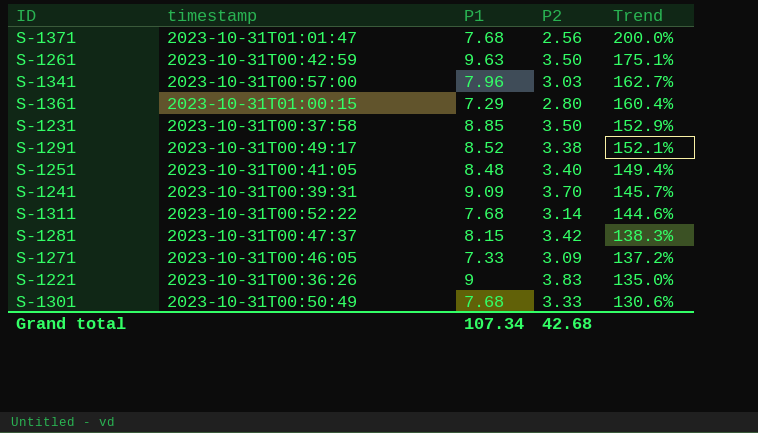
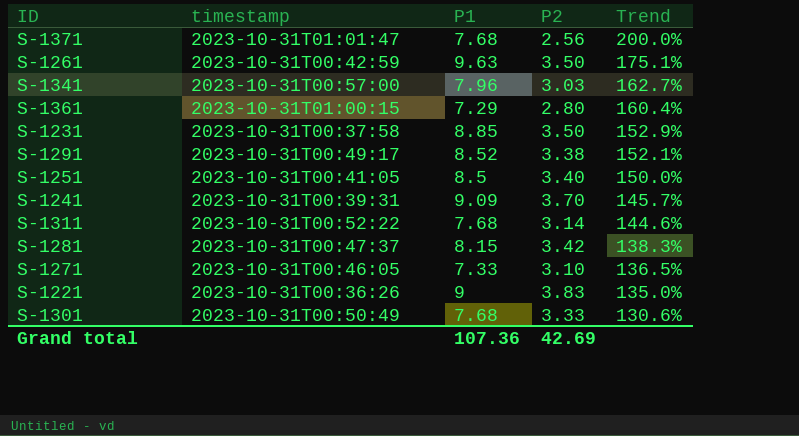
S-1251 | P1: 8.48 -> 8.5
S-1251 | Trend: 149.4% -> 150.0%
S-1271 | P2: 3.09 -> 3.10
S-1271 | Trend: 137.2% -> 136.5%
Grand total | P1: 107.34 -> 107.36
Grand total | P2: 42.68 -> 42.69

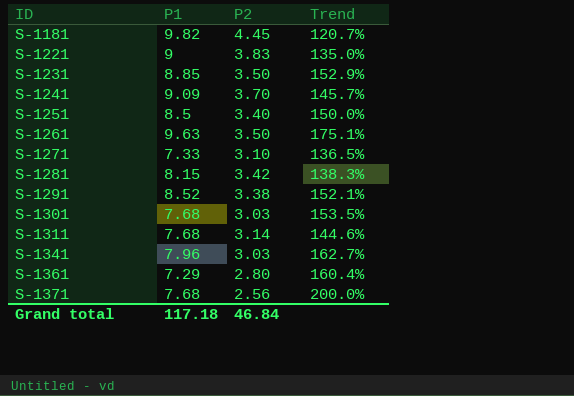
row order: Trend descending -> ID ascending
column timestamp | position: 2 -> none
row S-1181: none -> 9.82 | 4.45 | 120.7%
S-1301 | P2: 3.33 -> 3.03
S-1301 | Trend: 130.6% -> 153.5%
Grand total | P1: 107.36 -> 117.18
Grand total | P2: 42.69 -> 46.84

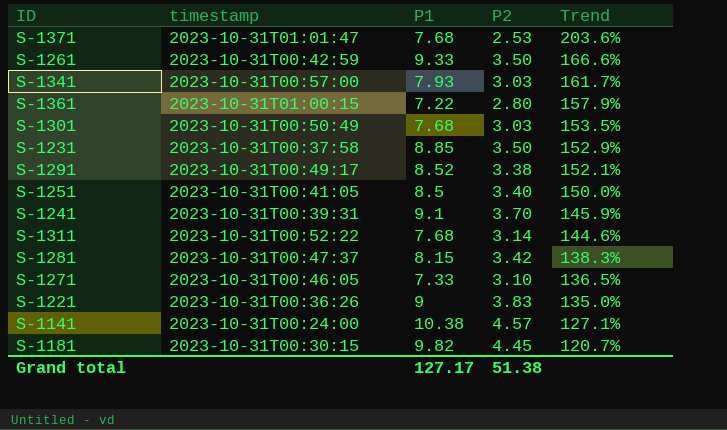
row order: ID ascending -> Trend descending
column timestamp | position: none -> 2
S-1371 | P2: 2.56 -> 2.53
S-1371 | Trend: 200.0% -> 203.6%
S-1261 | P1: 9.63 -> 9.33
S-1261 | Trend: 175.1% -> 166.6%
S-1341 | P1: 7.96 -> 7.93
S-1341 | Trend: 162.7% -> 161.7%
S-1361 | P1: 7.29 -> 7.22
S-1361 | Trend: 160.4% -> 157.9%
S-1241 | P1: 9.09 -> 9.1
S-1241 | Trend: 145.7% -> 145.9%
row S-1141: none -> 2023-10-31T00:24:00 | 10.38 | 4.57 | 127.1%
Grand total | P1: 117.18 -> 127.17
Grand total | P2: 46.84 -> 51.38

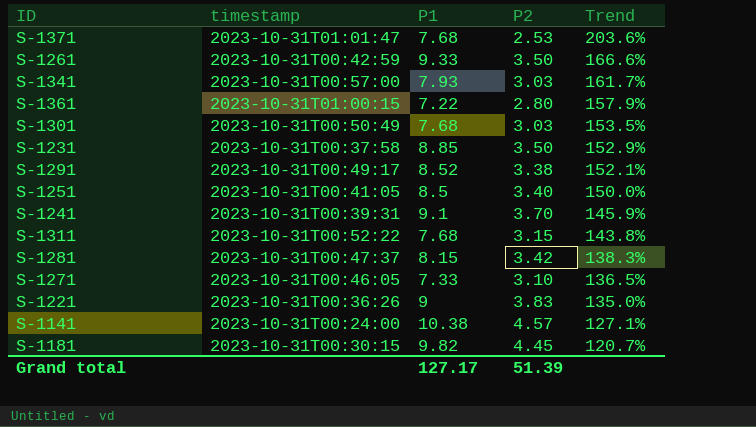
S-1311 | P2: 3.14 -> 3.15
S-1311 | Trend: 144.6% -> 143.8%
Grand total | P2: 51.38 -> 51.39

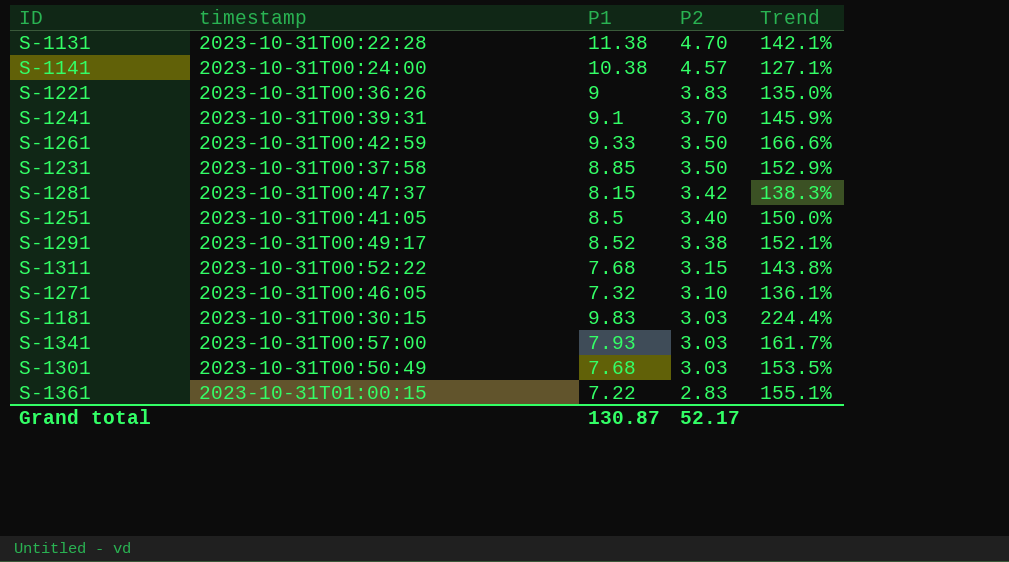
row order: Trend descending -> P2 descending
row S-1371: 2023-10-31T01:01:47 | 7.68 | 2.53 | 203.6% -> none
row S-1131: none -> 2023-10-31T00:22:28 | 11.38 | 4.70 | 142.1%
S-1271 | P1: 7.33 -> 7.32
S-1271 | Trend: 136.5% -> 136.1%
S-1181 | P1: 9.82 -> 9.83
S-1181 | P2: 4.45 -> 3.03
S-1181 | Trend: 120.7% -> 224.4%
S-1361 | P2: 2.80 -> 2.83
S-1361 | Trend: 157.9% -> 155.1%
Grand total | P1: 127.17 -> 130.87
Grand total | P2: 51.39 -> 52.17

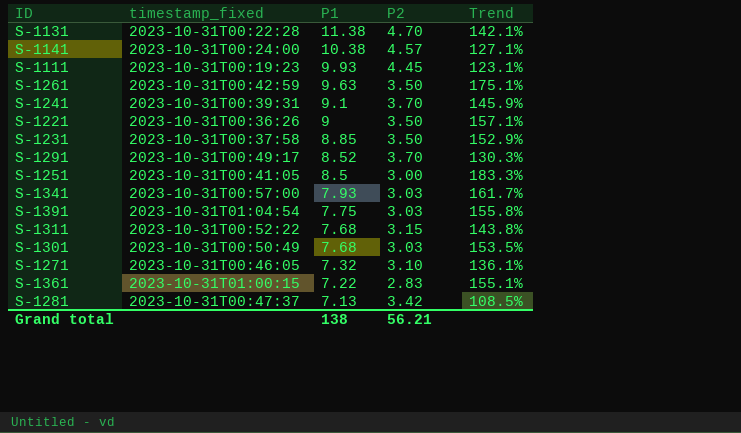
row order: P2 descending -> P1 descending
column name: timestamp -> timestamp_fixed
row S-1181: 2023-10-31T00:30:15 | 9.83 | 3.03 | 224.4% -> none
row S-1111: none -> 2023-10-31T00:19:23 | 9.93 | 4.45 | 123.1%
S-1261 | P1: 9.33 -> 9.63
S-1261 | Trend: 166.6% -> 175.1%
S-1221 | P2: 3.83 -> 3.50
S-1221 | Trend: 135.0% -> 157.1%
S-1291 | P2: 3.38 -> 3.70
S-1291 | Trend: 152.1% -> 130.3%
S-1251 | P2: 3.40 -> 3.00
S-1251 | Trend: 150.0% -> 183.3%
row S-1391: none -> 2023-10-31T01:04:54 | 7.75 | 3.03 | 155.8%
S-1281 | P1: 8.15 -> 7.13
S-1281 | Trend: 138.3% -> 108.5%
Grand total | P1: 130.87 -> 138
Grand total | P2: 52.17 -> 56.21

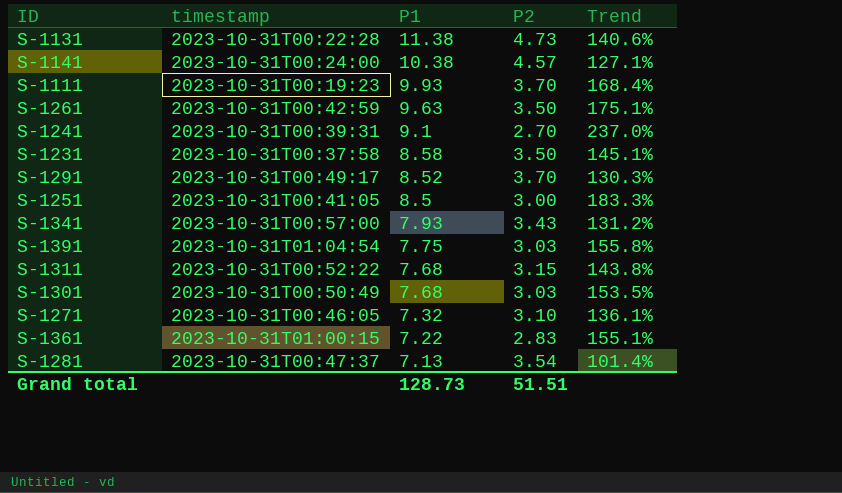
column name: timestamp_fixed -> timestamp
row S-1221: 2023-10-31T00:36:26 | 9 | 3.50 | 157.1% -> none
S-1131 | P2: 4.70 -> 4.73
S-1131 | Trend: 142.1% -> 140.6%
S-1111 | P2: 4.45 -> 3.70
S-1111 | Trend: 123.1% -> 168.4%
S-1241 | P2: 3.70 -> 2.70
S-1241 | Trend: 145.9% -> 237.0%
S-1231 | P1: 8.85 -> 8.58
S-1231 | Trend: 152.9% -> 145.1%
S-1341 | P2: 3.03 -> 3.43
S-1341 | Trend: 161.7% -> 131.2%
S-1281 | P2: 3.42 -> 3.54
S-1281 | Trend: 108.5% -> 101.4%
Grand total | P1: 138 -> 128.73
Grand total | P2: 56.21 -> 51.51

